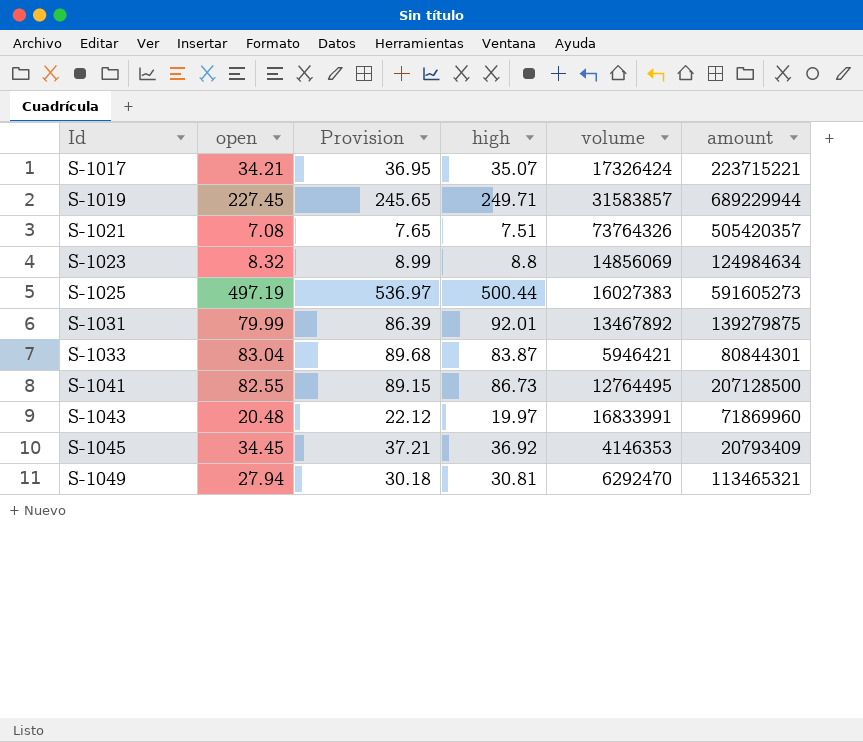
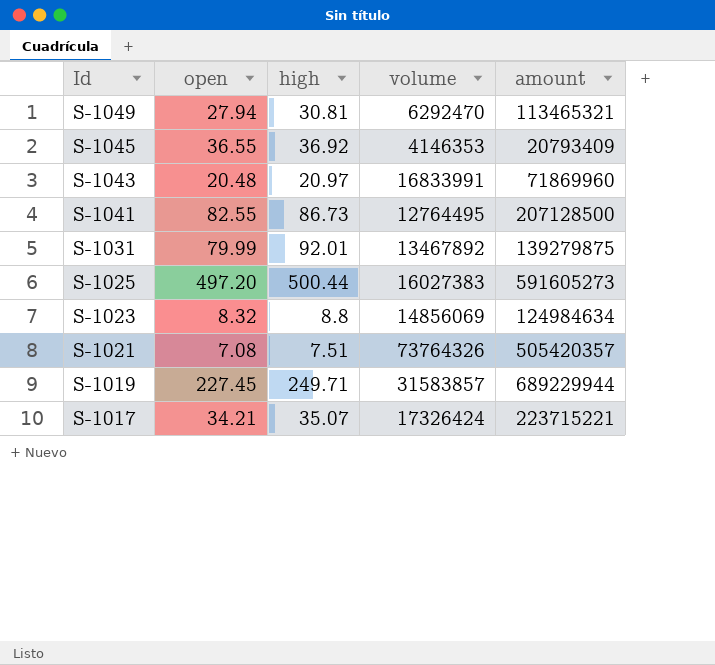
row order: Id ascending -> Id descending
column Provision | formula: [open] * 1.08 -> none
row S-1033: 83.04 | 89.68 | 83.87 | 5946421 | 80844301 -> none
S-1045 | open: 34.45 -> 36.55
S-1043 | high: 19.97 -> 20.97
S-1025 | open: 497.19 -> 497.20

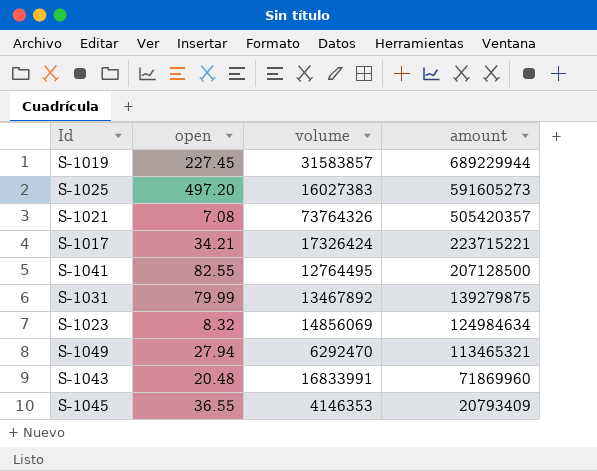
row order: Id descending -> amount descending
column high | position: 3 -> none

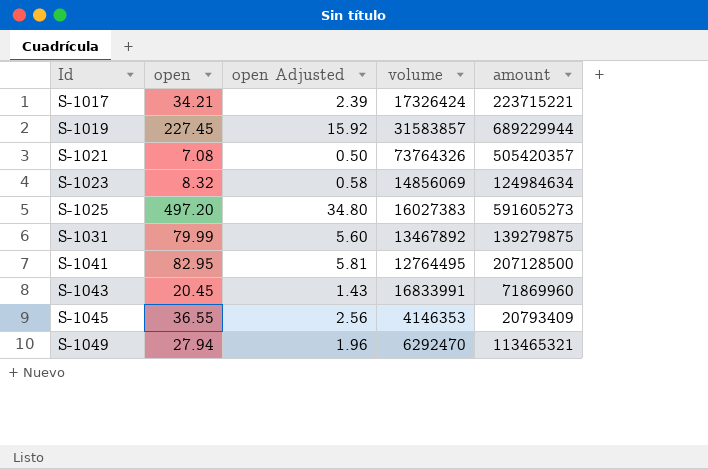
row order: amount descending -> Id ascending
column open Adjusted | formula: none -> [open] * 0.07
S-1041 | open: 82.55 -> 82.95
S-1043 | open: 20.48 -> 20.45

